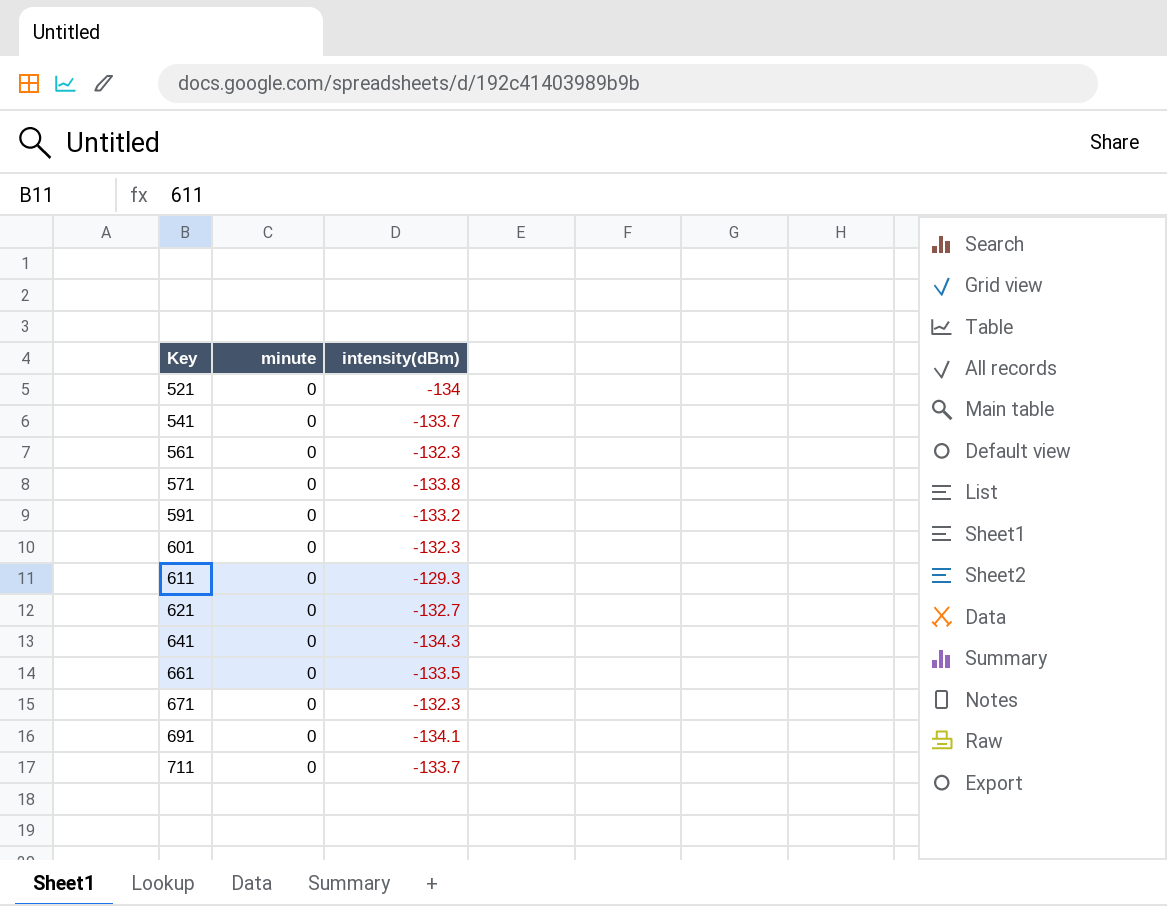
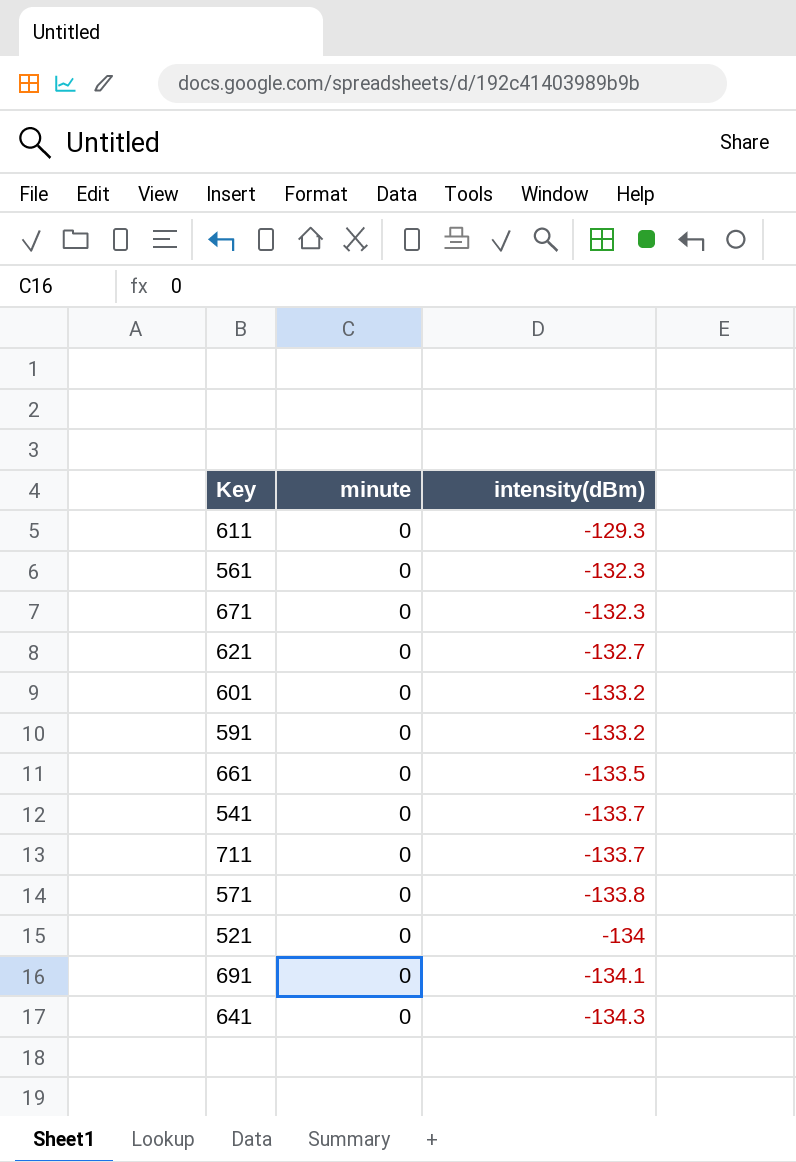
row order: Key ascending -> intensity(dBm) descending
601 | intensity(dBm): -132.3 -> -133.2

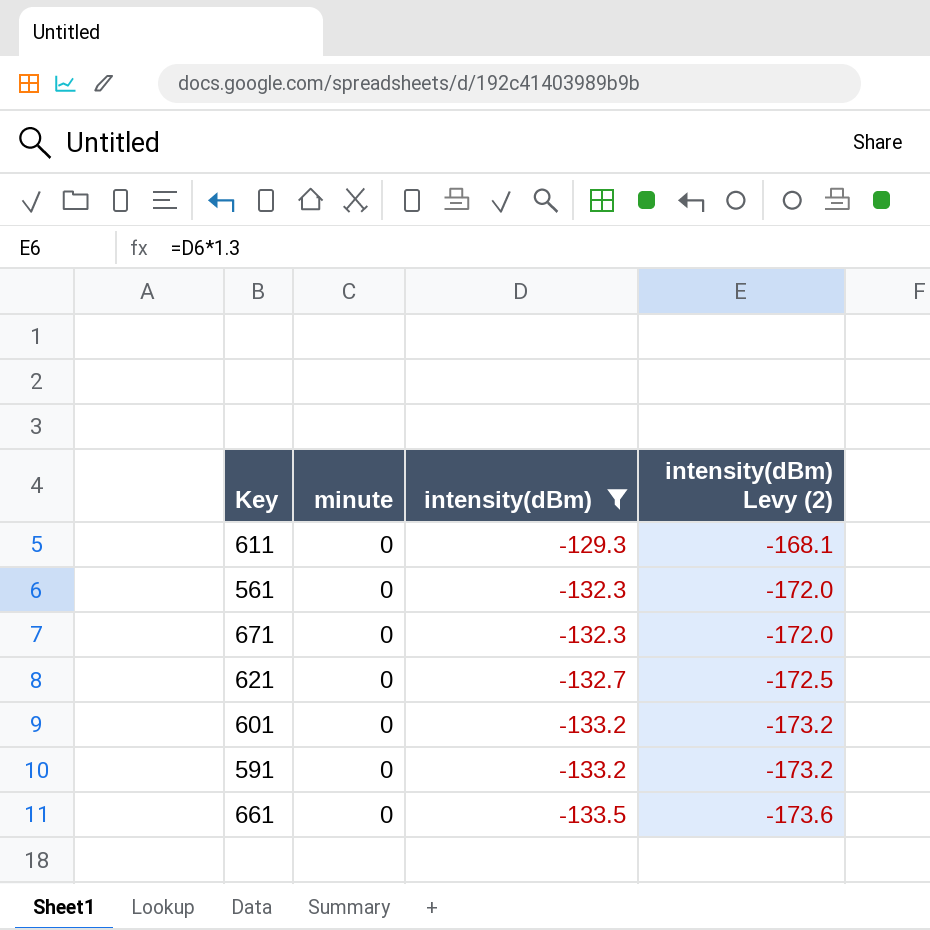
filter: none -> intensity(dBm) >= -133.5
column intensity(dBm) Levy (2) | formula: none -> [intensity(dBm)] * 1.3

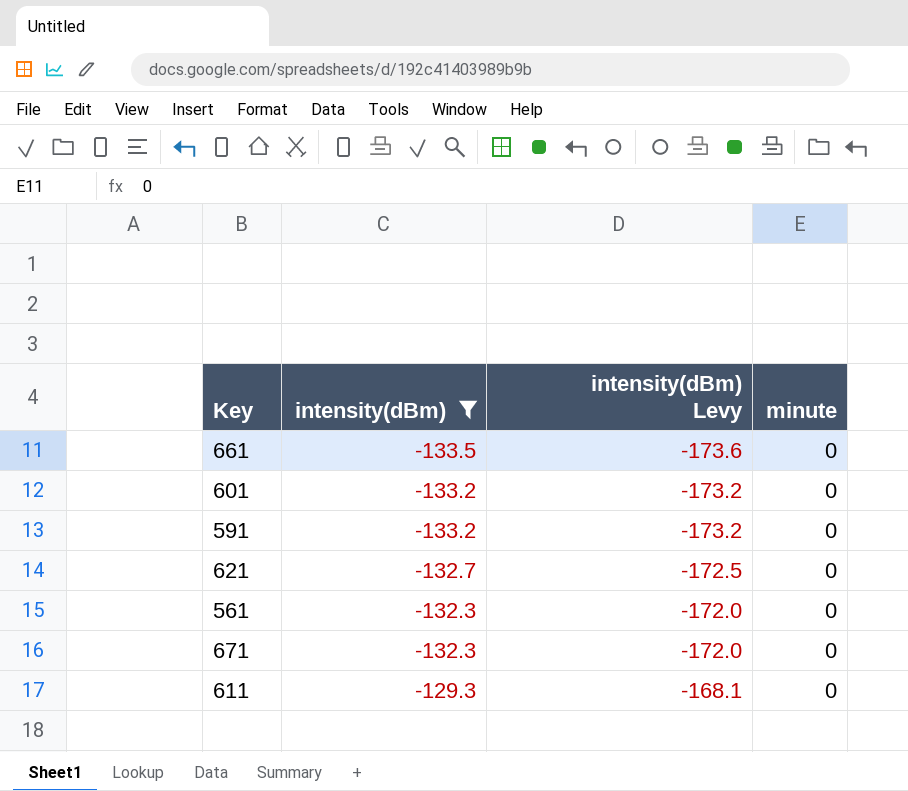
row order: intensity(dBm) descending -> intensity(dBm) ascending
column name: intensity(dBm) Levy (2) -> intensity(dBm) Levy
column minute | position: 2 -> 4

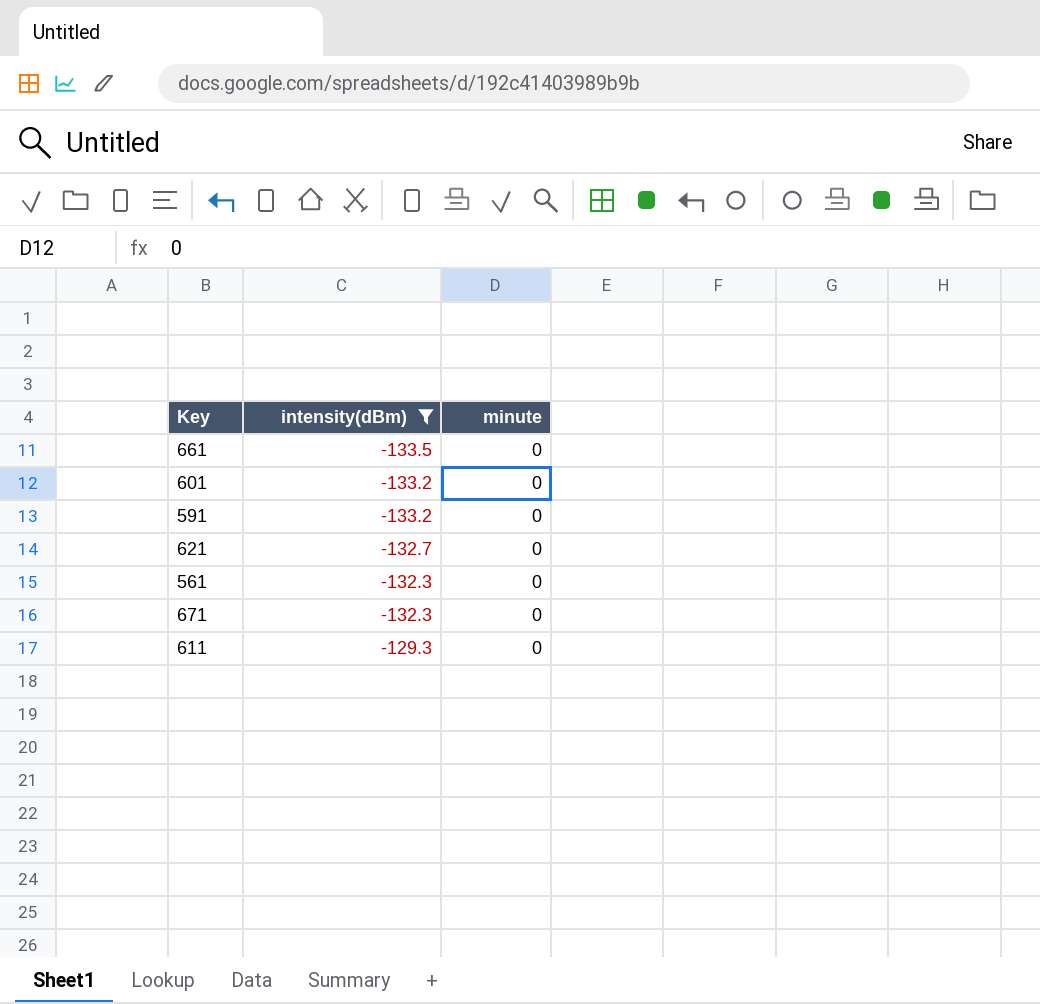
column intensity(dBm) Levy | formula: [intensity(dBm)] * 1.3 -> none

